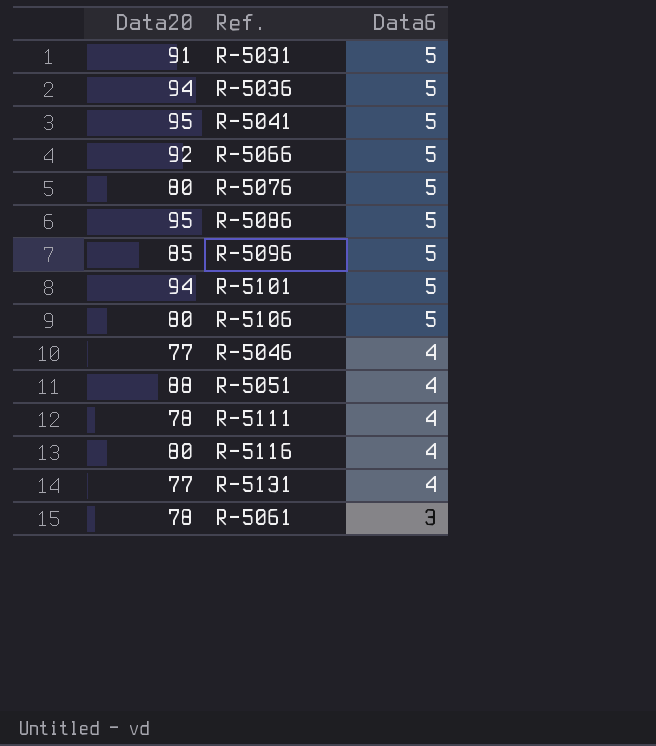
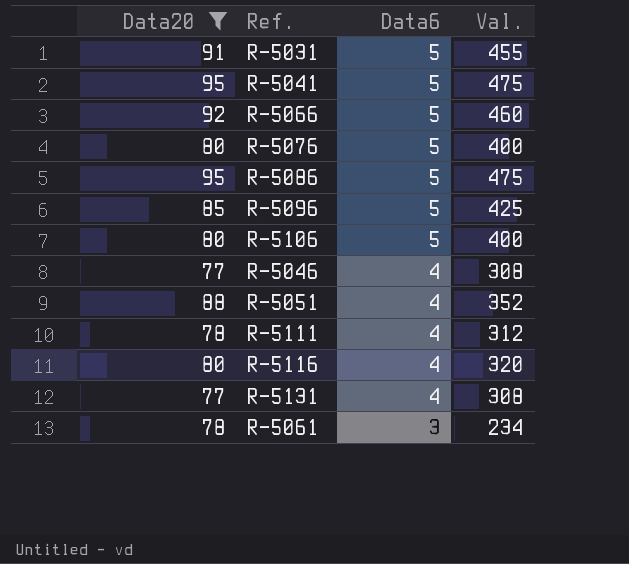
filter: none -> Data20 != 94
column Val. | formula: none -> [Data20] * [Data6]

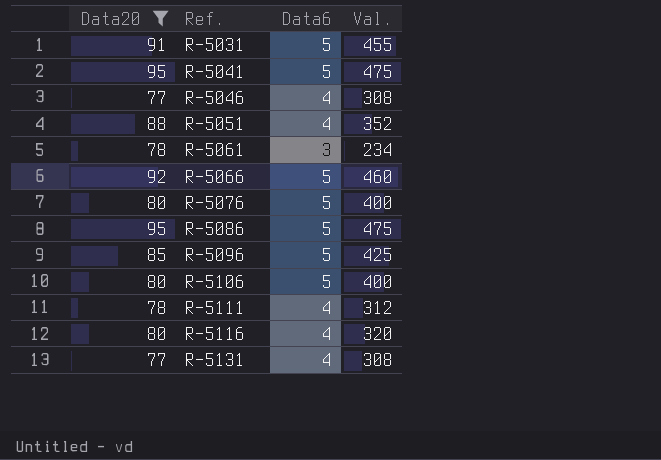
row order: Data6 descending -> Ref. ascending

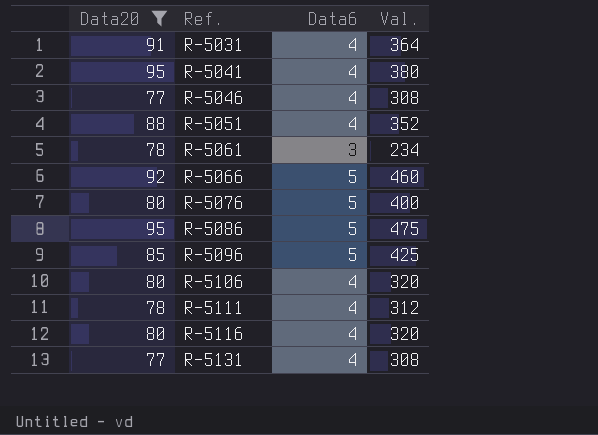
R-5031 | Data6: 5 -> 4
R-5031 | Val.: 455 -> 364
R-5041 | Data6: 5 -> 4
R-5041 | Val.: 475 -> 380
R-5106 | Data6: 5 -> 4
R-5106 | Val.: 400 -> 320

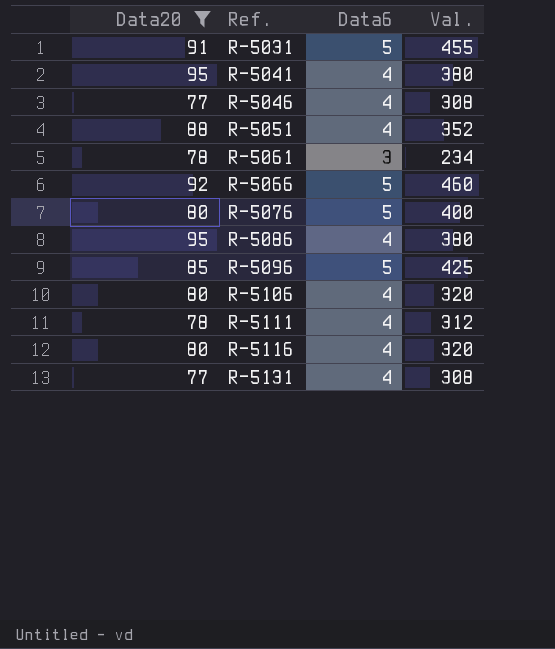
R-5031 | Data6: 4 -> 5
R-5031 | Val.: 364 -> 455
R-5086 | Data6: 5 -> 4
R-5086 | Val.: 475 -> 380

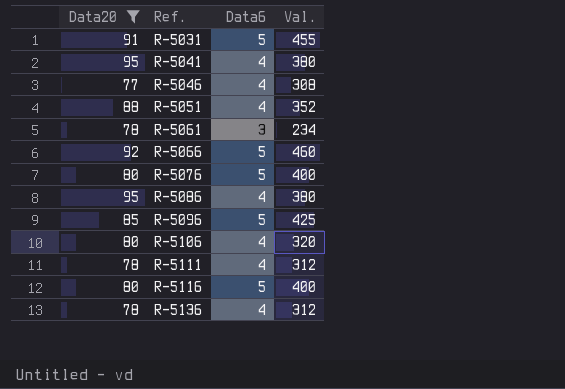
row R-5131: 77 | 4 | 308 -> none
R-5116 | Data6: 4 -> 5
R-5116 | Val.: 320 -> 400
row R-5136: none -> 78 | 4 | 312

